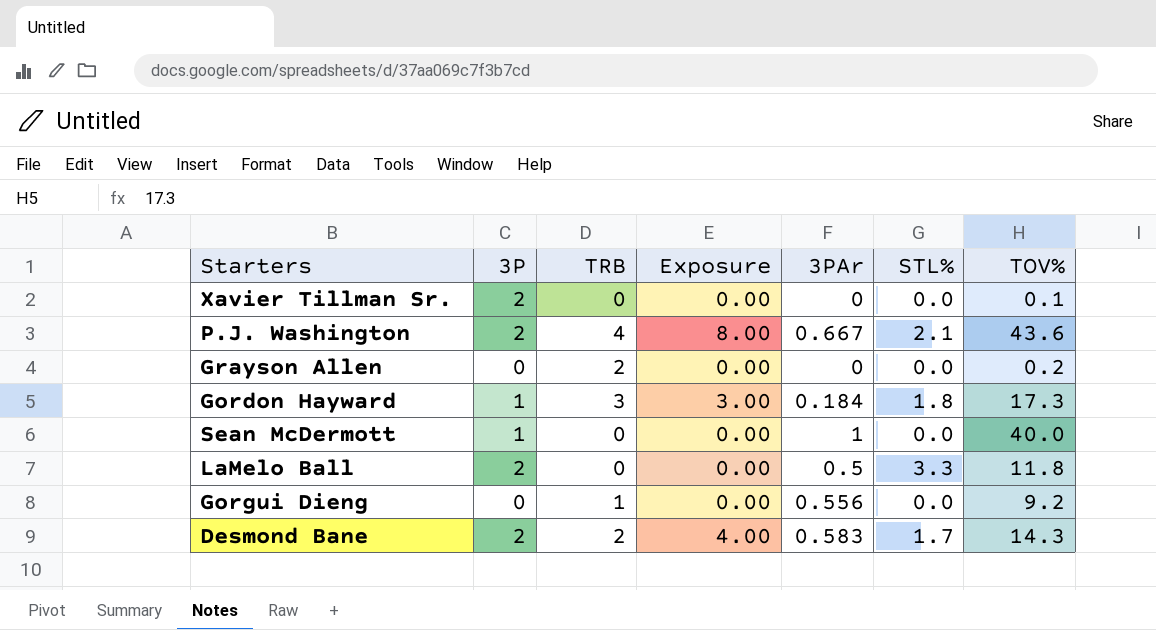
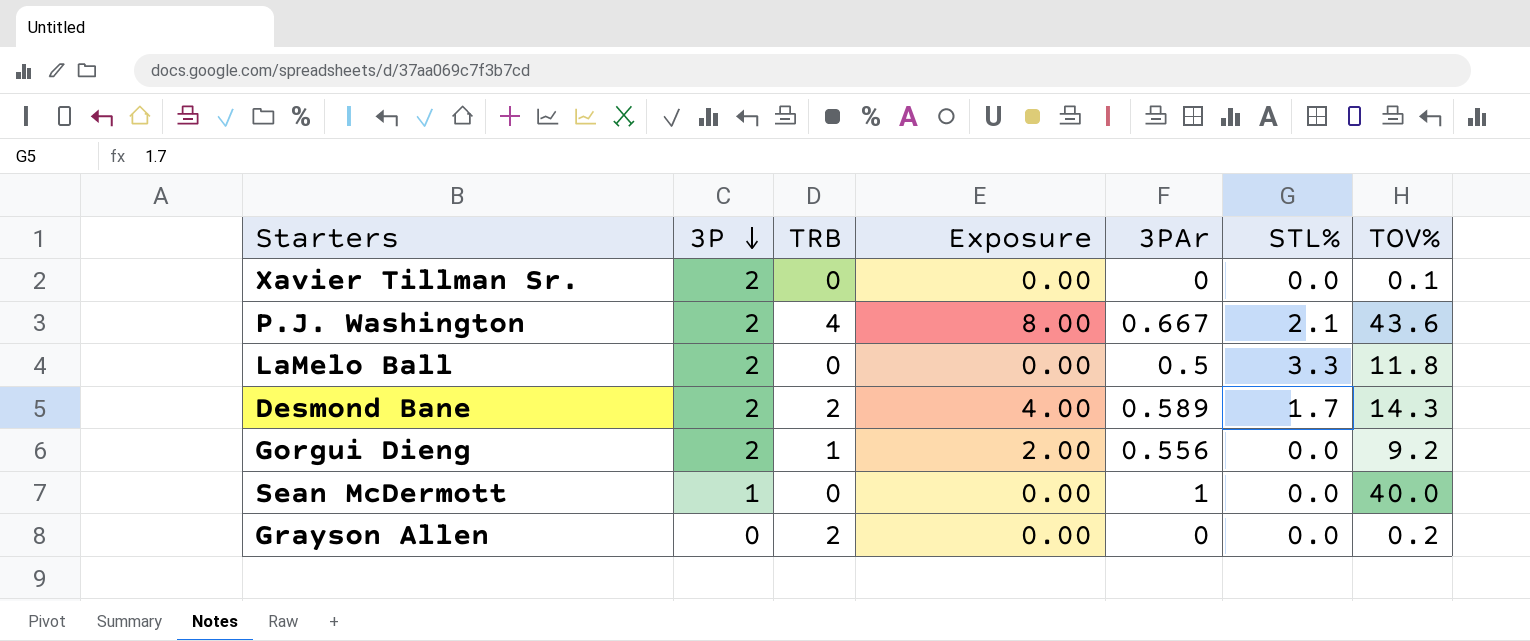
row order: none -> 3P descending
row Gordon Hayward: 1 | 3 | 3.00 | 0.184 | 1.8 | 17.3 -> none
Desmond Bane | 3PAr: 0.583 -> 0.589
Gorgui Dieng | 3P: 0 -> 2
Gorgui Dieng | Exposure: 0.00 -> 2.00

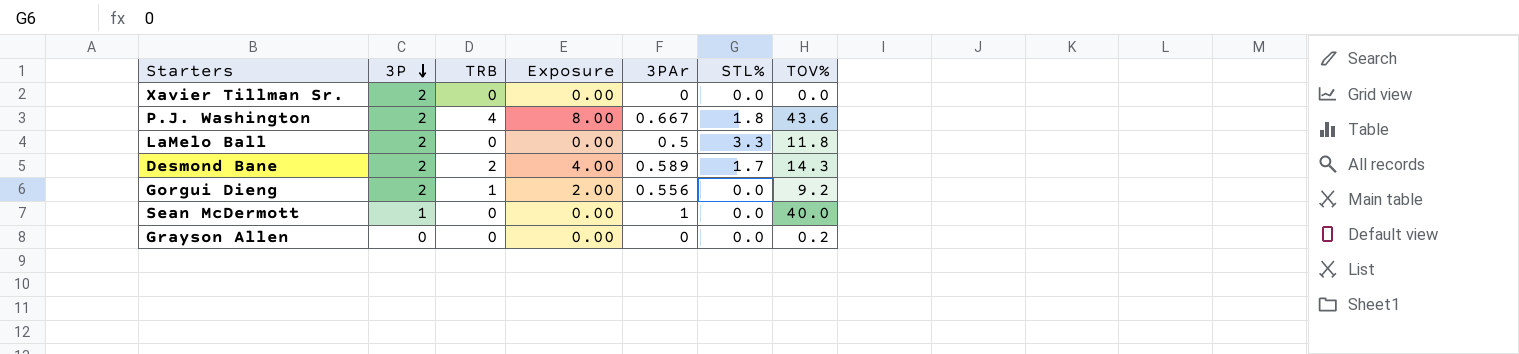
Xavier Tillman Sr. | TOV%: 0.1 -> 0.0
P.J. Washington | STL%: 2.1 -> 1.8
Grayson Allen | TRB: 2 -> 0

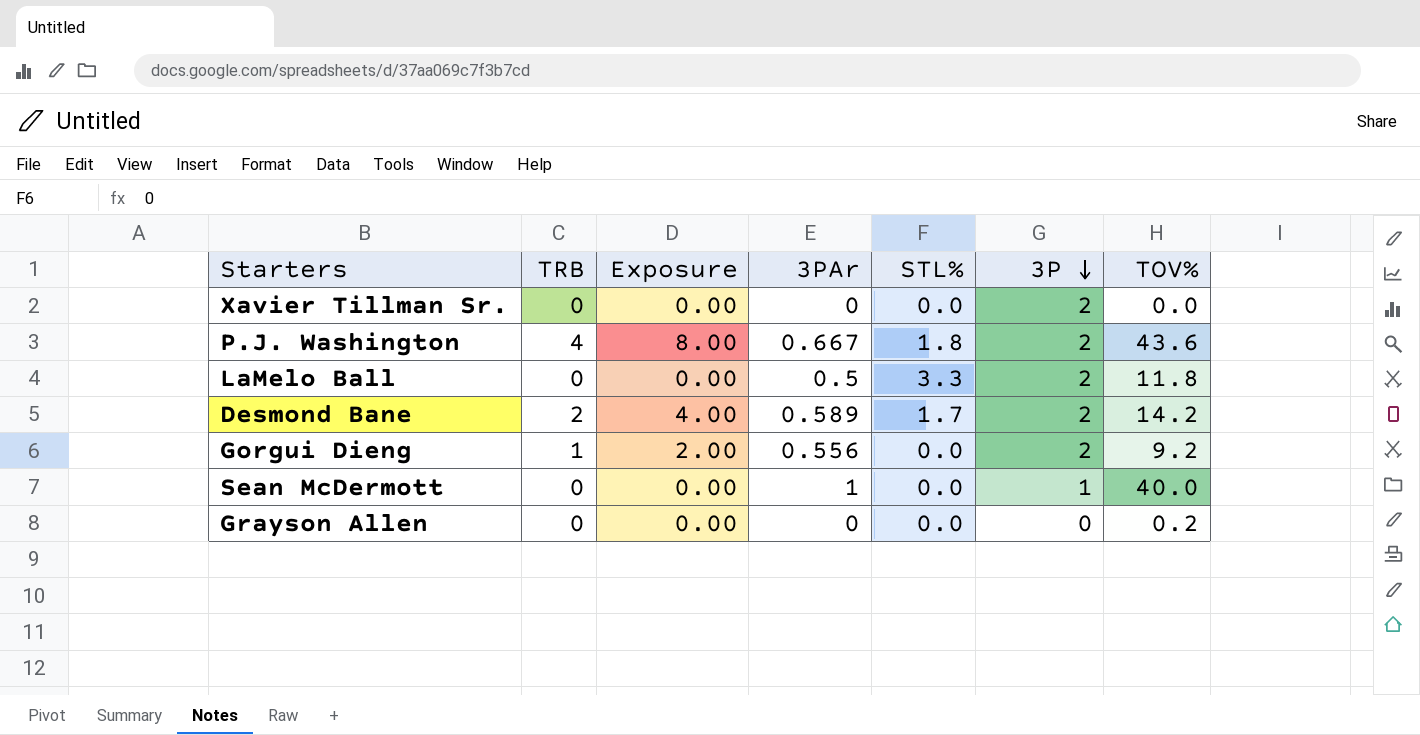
column 3P | position: 2 -> 6
Desmond Bane | TOV%: 14.3 -> 14.2

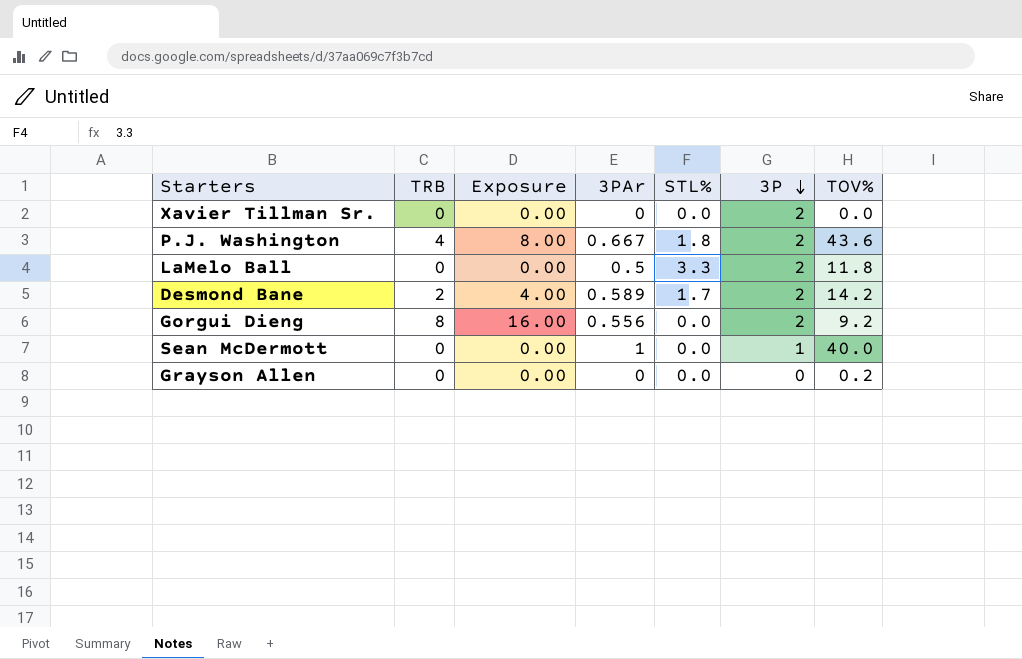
Gorgui Dieng | TRB: 1 -> 8
Gorgui Dieng | Exposure: 2.00 -> 16.00

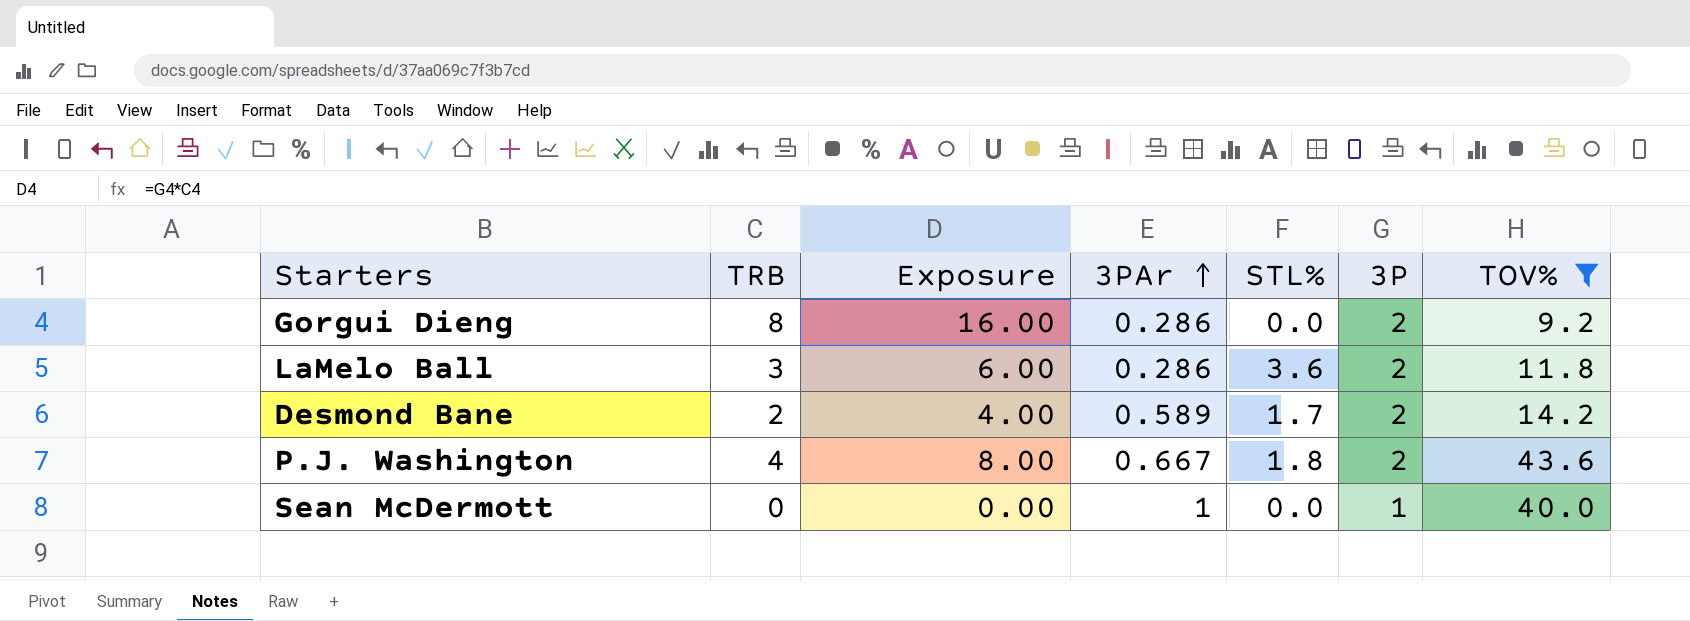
filter: none -> TOV% >= 9.2
row order: 3P descending -> 3PAr ascending
Gorgui Dieng | 3PAr: 0.556 -> 0.286
LaMelo Ball | TRB: 0 -> 3
LaMelo Ball | Exposure: 0.00 -> 6.00
LaMelo Ball | 3PAr: 0.5 -> 0.286
LaMelo Ball | STL%: 3.3 -> 3.6

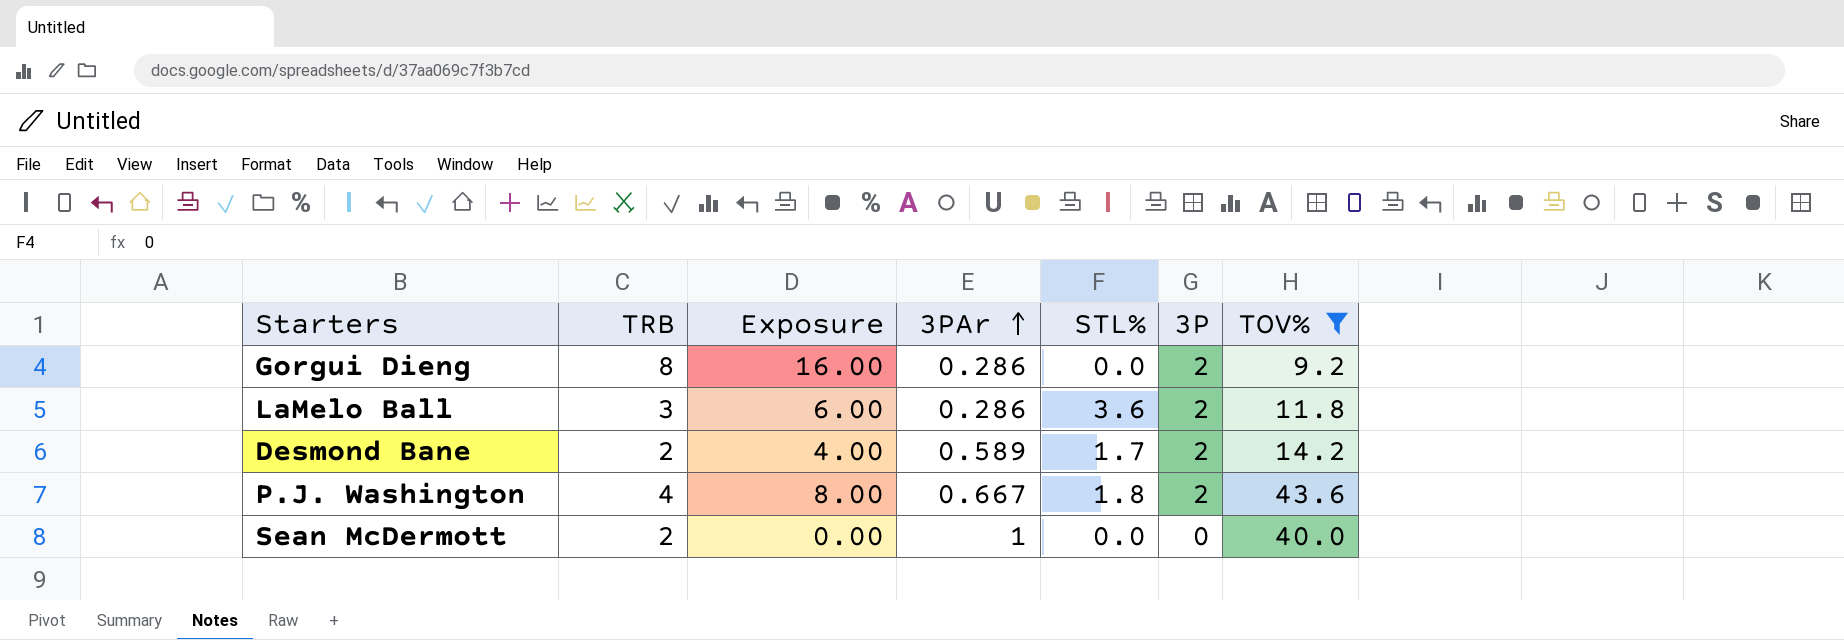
Sean McDermott | TRB: 0 -> 2
Sean McDermott | 3P: 1 -> 0

